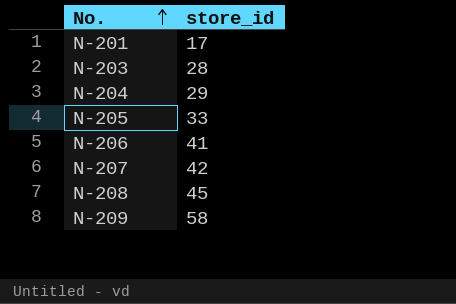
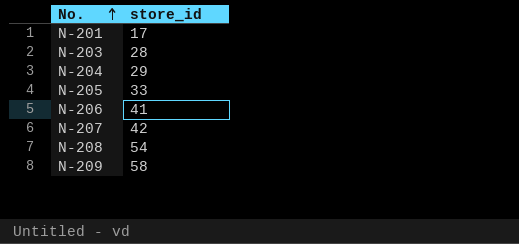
N-208 | store_id: 45 -> 54

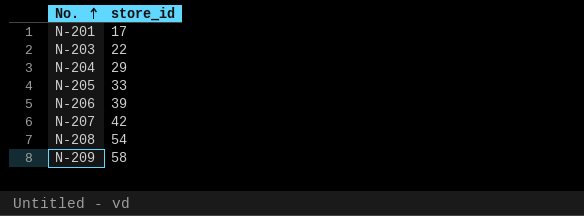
N-203 | store_id: 28 -> 22
N-206 | store_id: 41 -> 39

